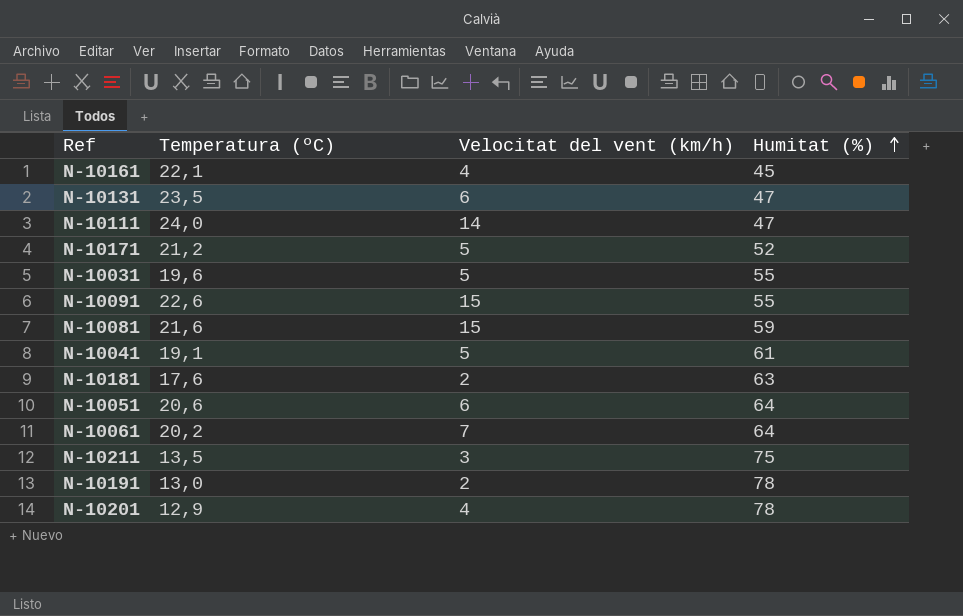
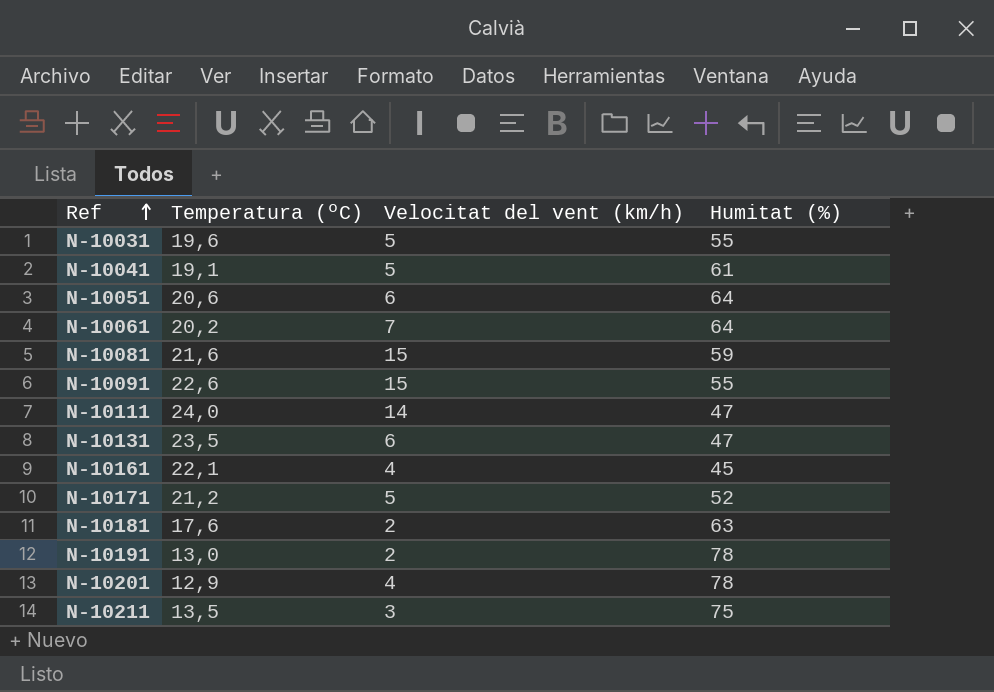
row order: Humitat (%) ascending -> Ref ascending

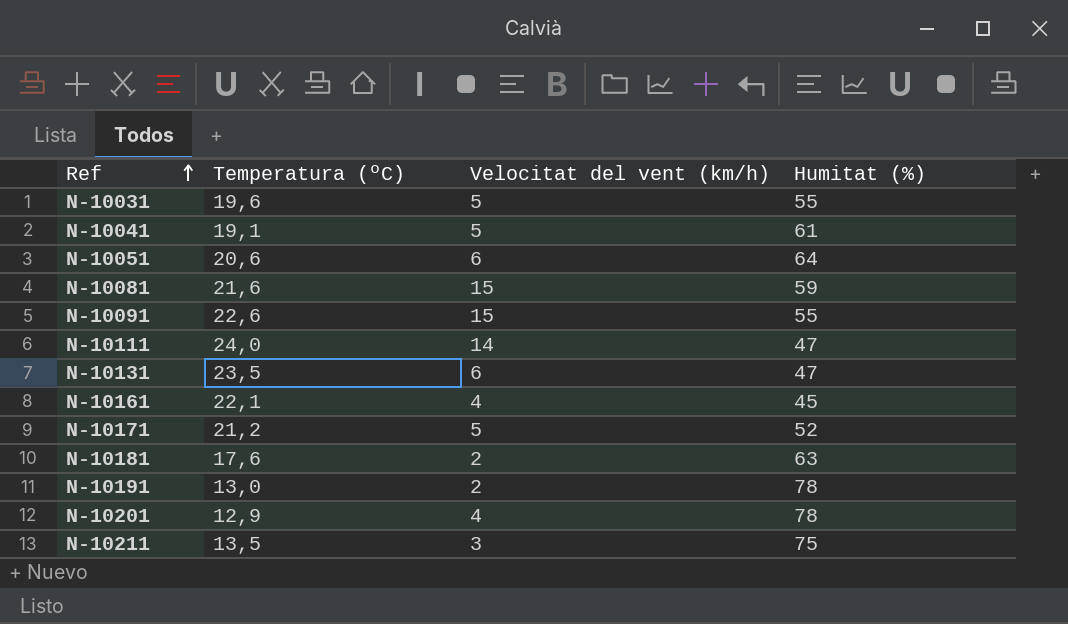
row N-10061: 20,2 | 7 | 64 -> none

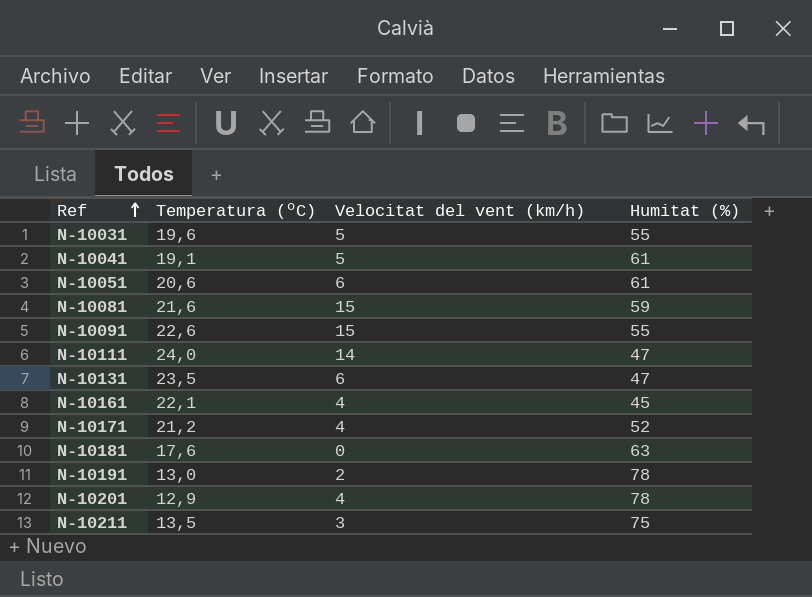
N-10051 | Humitat (%): 64 -> 61
N-10171 | Velocitat del vent (km/h): 5 -> 4
N-10181 | Velocitat del vent (km/h): 2 -> 0

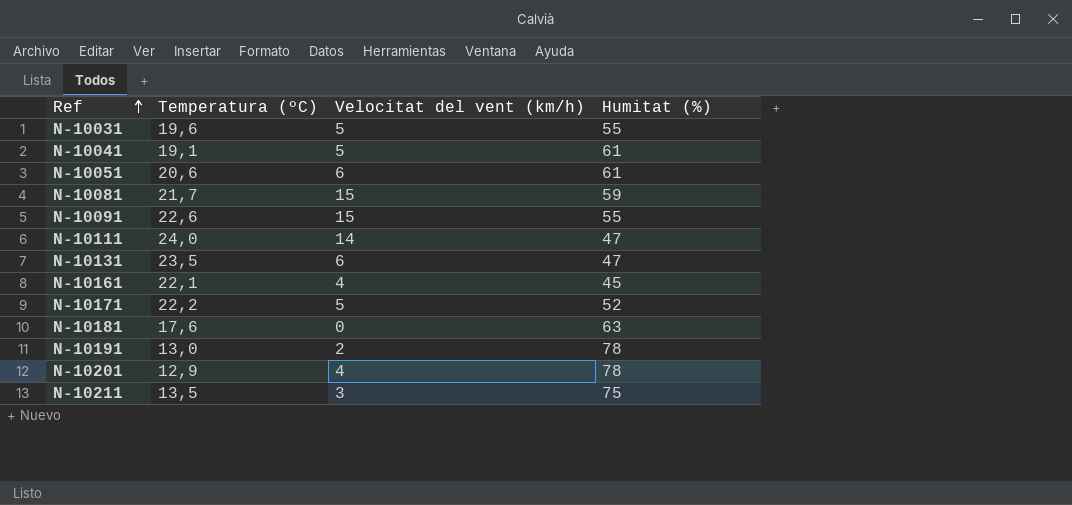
N-10081 | Temperatura (ºC): 21,6 -> 21,7
N-10171 | Temperatura (ºC): 21,2 -> 22,2
N-10171 | Velocitat del vent (km/h): 4 -> 5

